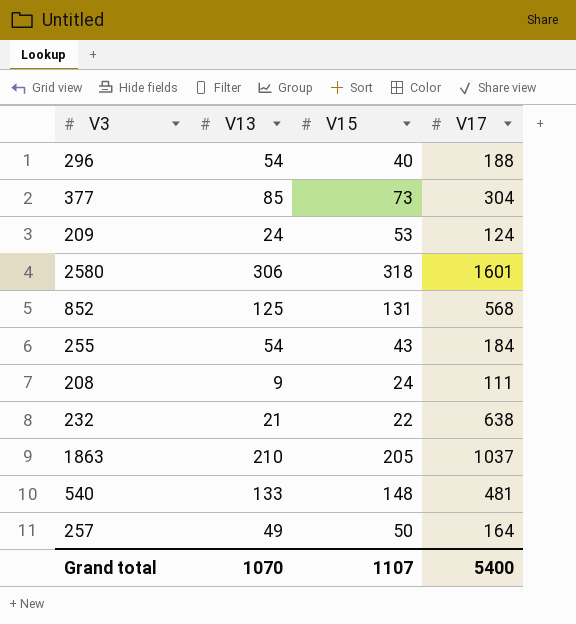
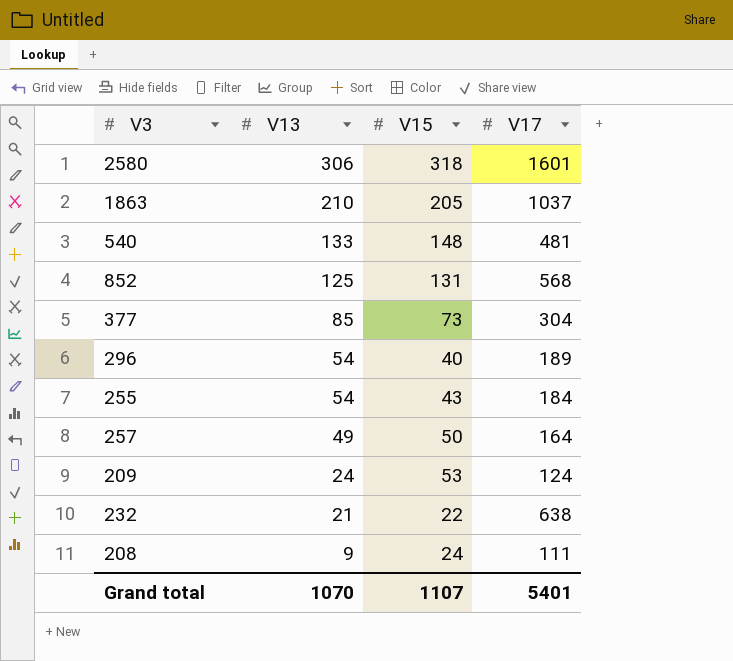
row order: none -> V13 descending
296 | V17: 188 -> 189
Grand total | V17: 5400 -> 5401

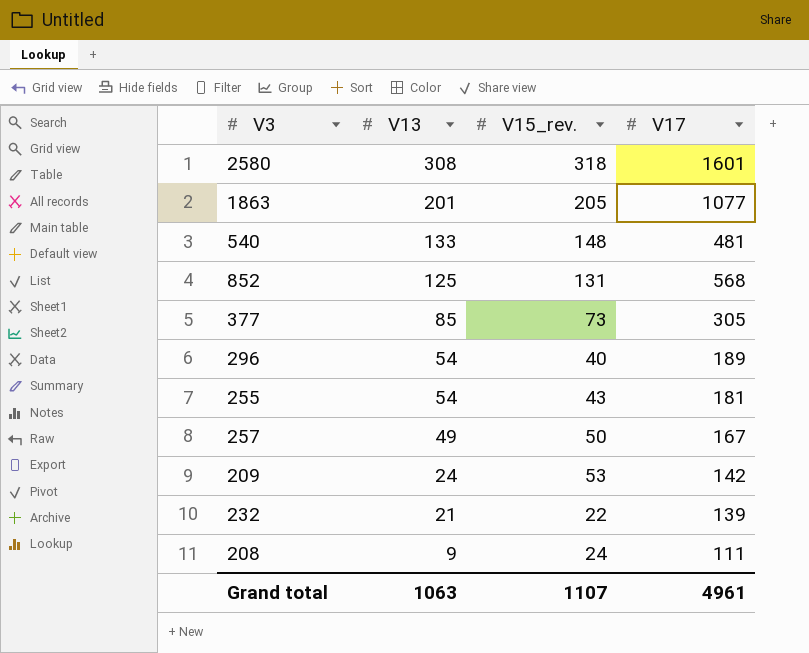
column name: V15 -> V15_rev.
2580 | V13: 306 -> 308
1863 | V13: 210 -> 201
1863 | V17: 1037 -> 1077
377 | V17: 304 -> 305
255 | V17: 184 -> 181
257 | V17: 164 -> 167
209 | V17: 124 -> 142
232 | V17: 638 -> 139
Grand total | V13: 1070 -> 1063
Grand total | V17: 5401 -> 4961

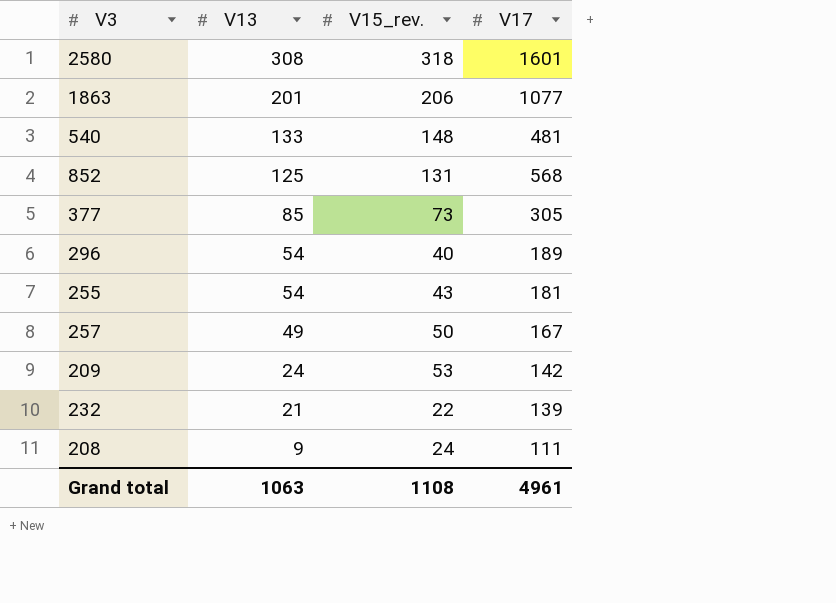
1863 | V15_rev.: 205 -> 206
Grand total | V15_rev.: 1107 -> 1108

